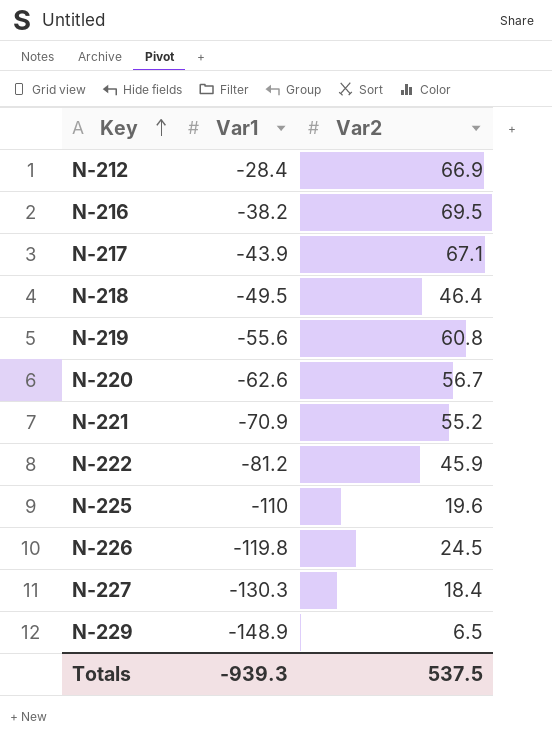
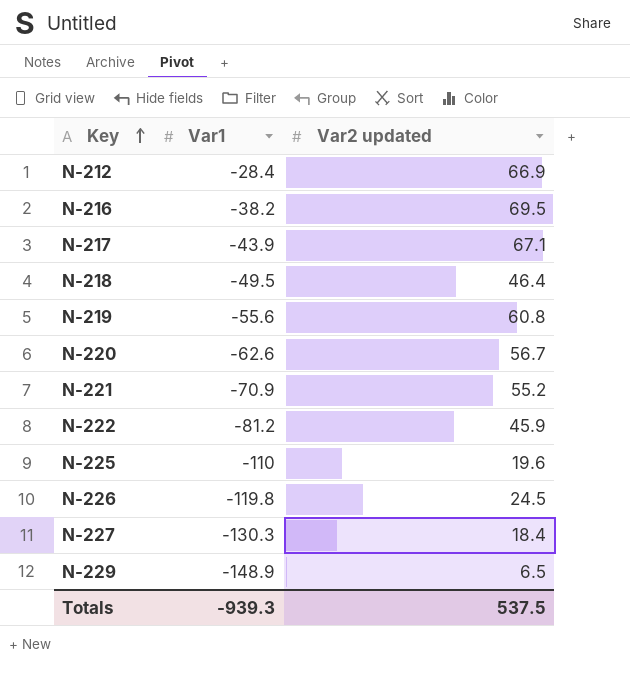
column name: Var2 -> Var2 updated

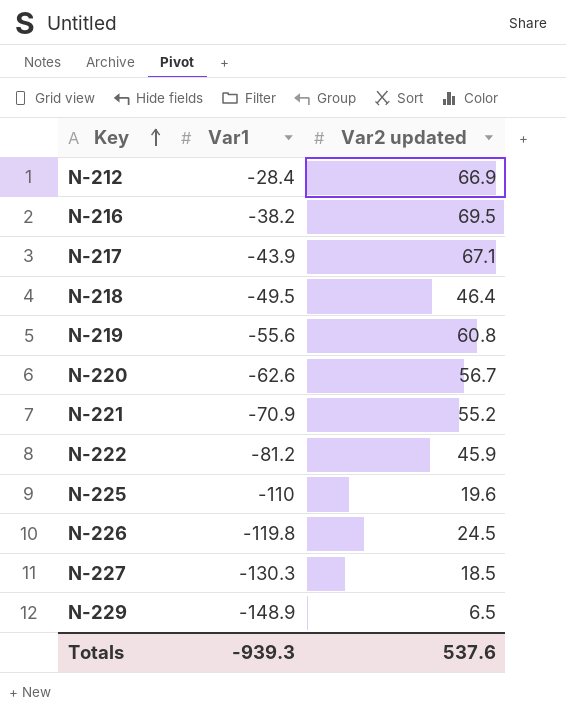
N-227 | Var2 updated: 18.4 -> 18.5
Totals | Var2 updated: 537.5 -> 537.6

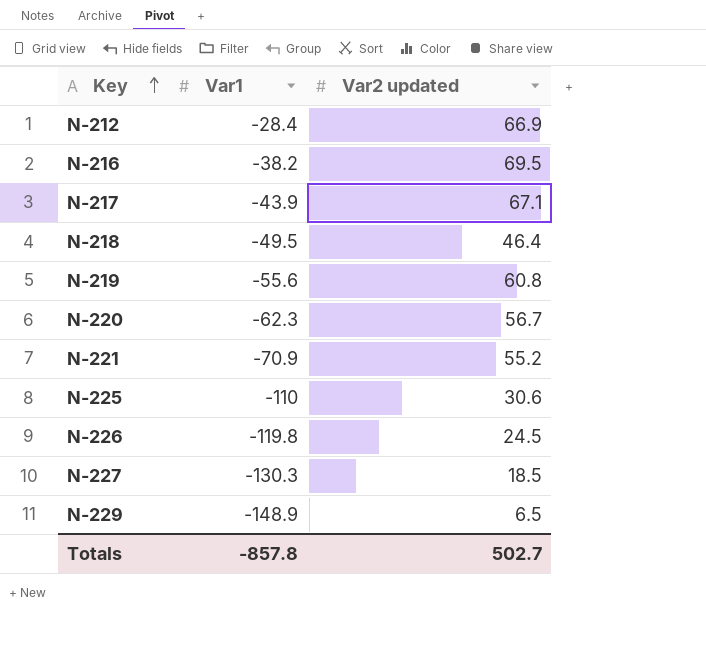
row N-222: -81.2 | 45.9 -> none
N-220 | Var1: -62.6 -> -62.3
N-225 | Var2 updated: 19.6 -> 30.6
Totals | Var1: -939.3 -> -857.8
Totals | Var2 updated: 537.6 -> 502.7

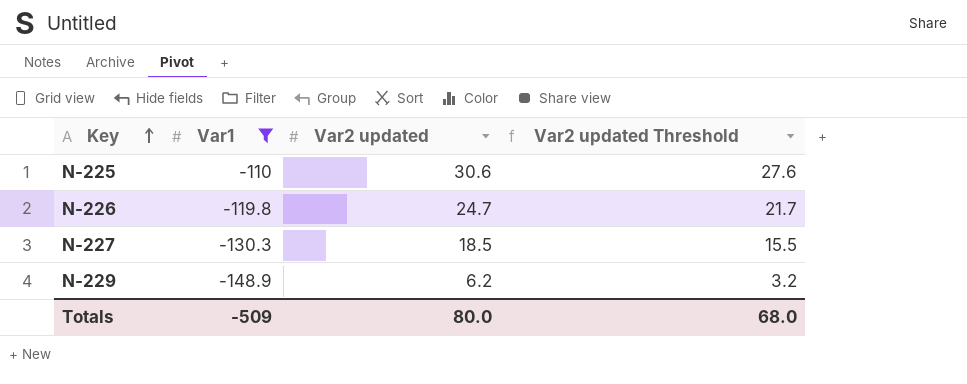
filter: none -> Var1 <= -110
column Var2 updated Threshold | formula: none -> [Var2 updated] - 3
N-226 | Var2 updated: 24.5 -> 24.7
N-229 | Var2 updated: 6.5 -> 6.2
Totals | Var1: -857.8 -> -509
Totals | Var2 updated: 502.7 -> 80.0

